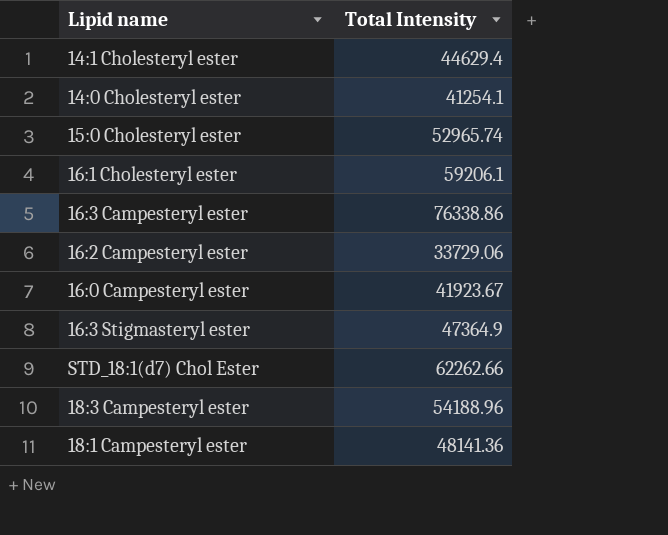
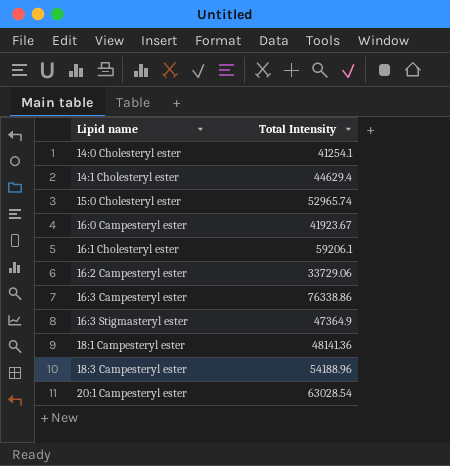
row order: none -> Lipid name ascending
row STD_18:1(d7) Chol Ester: 62262.66 -> none
row 20:1 Campesteryl ester: none -> 63028.54

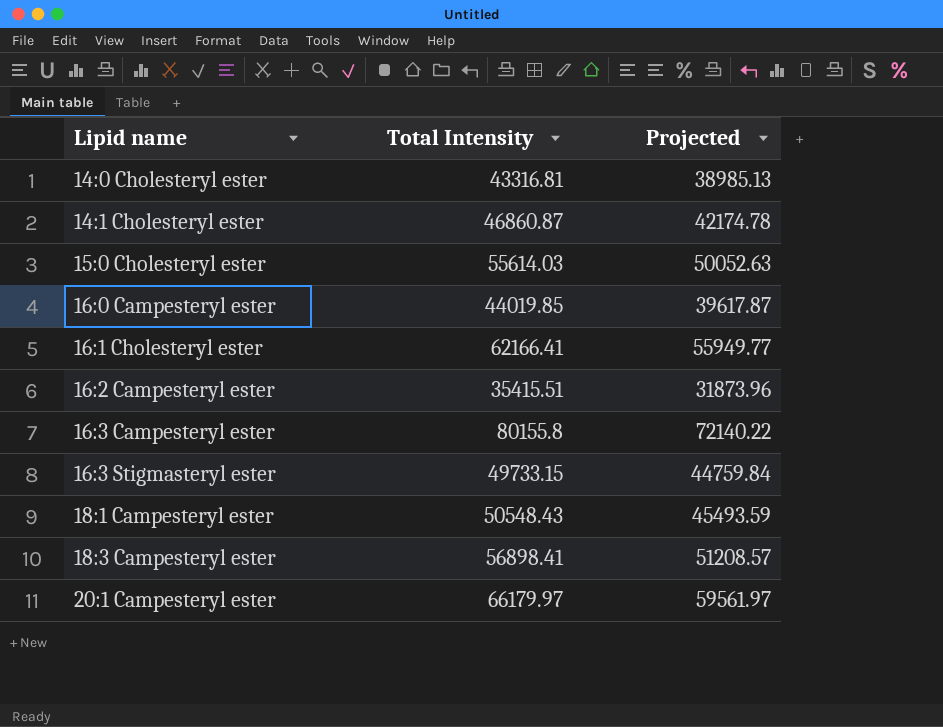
column Projected | formula: none -> [Total Intensity] * 0.9
14:0 Cholesteryl ester | Total Intensity: 41254.1 -> 43316.81
14:1 Cholesteryl ester | Total Intensity: 44629.4 -> 46860.87
15:0 Cholesteryl ester | Total Intensity: 52965.74 -> 55614.03
16:0 Campesteryl ester | Total Intensity: 41923.67 -> 44019.85
16:1 Cholesteryl ester | Total Intensity: 59206.1 -> 62166.41
16:2 Campesteryl ester | Total Intensity: 33729.06 -> 35415.51
16:3 Campesteryl ester | Total Intensity: 76338.86 -> 80155.8
16:3 Stigmasteryl ester | Total Intensity: 47364.9 -> 49733.15
18:1 Campesteryl ester | Total Intensity: 48141.36 -> 50548.43
18:3 Campesteryl ester | Total Intensity: 54188.96 -> 56898.41
20:1 Campesteryl ester | Total Intensity: 63028.54 -> 66179.97

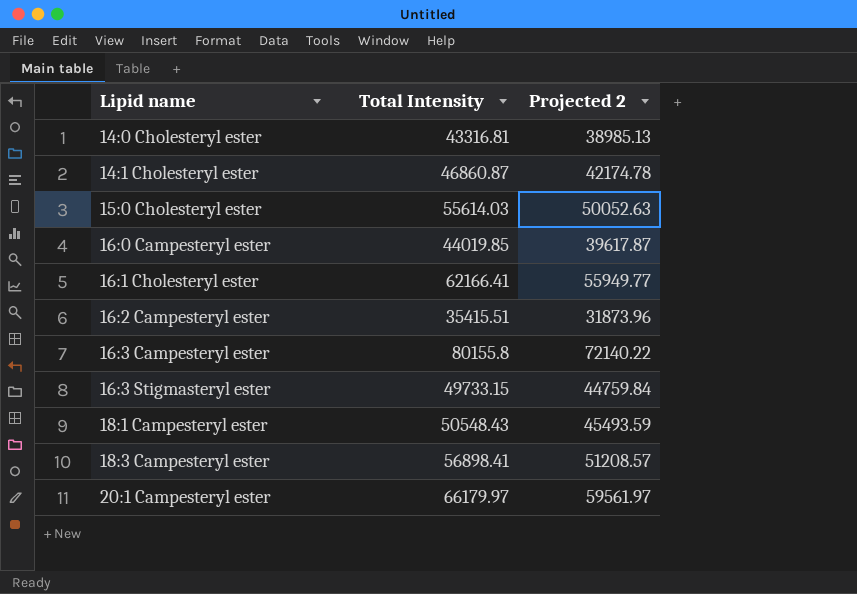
column name: Projected -> Projected 2

